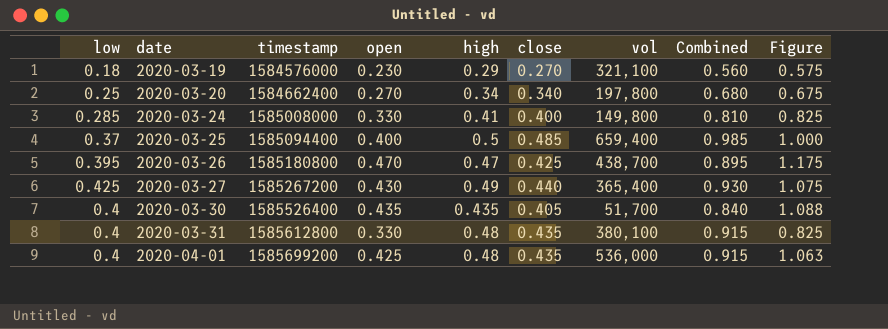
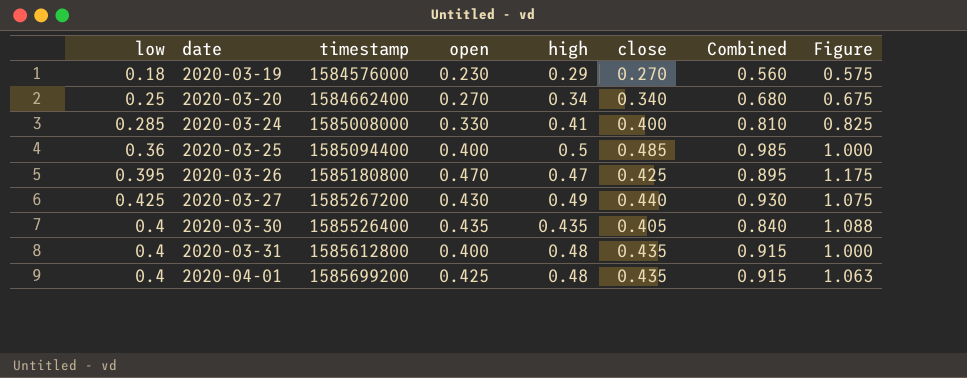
column vol | position: 7 -> none
2020-03-25 | low: 0.37 -> 0.36
2020-03-31 | open: 0.330 -> 0.400
2020-03-31 | Figure: 0.825 -> 1.000

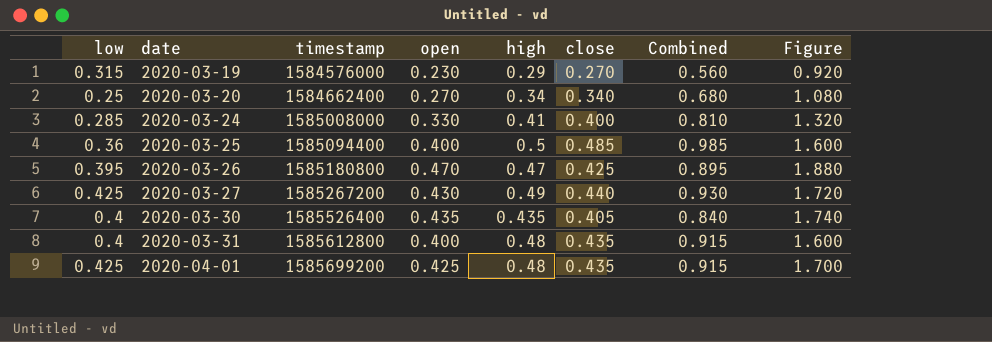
column Figure | formula: [open] * 2.5 -> [open] * 4
2020-03-19 | low: 0.18 -> 0.315
2020-04-01 | low: 0.4 -> 0.425

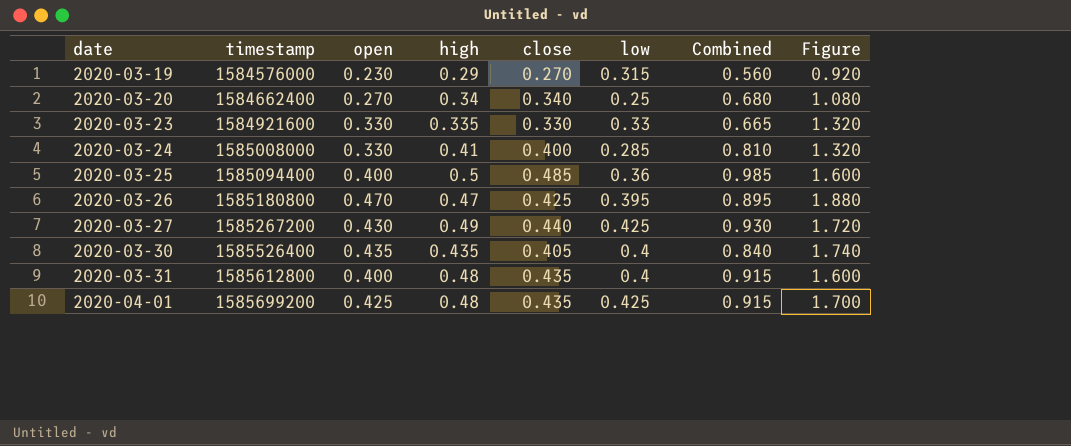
column low | position: 1 -> 6
row 2020-03-23: none -> 1584921600 | 0.330 | 0.335 | 0.330 | 0.33 | 0.665 | 1.320

